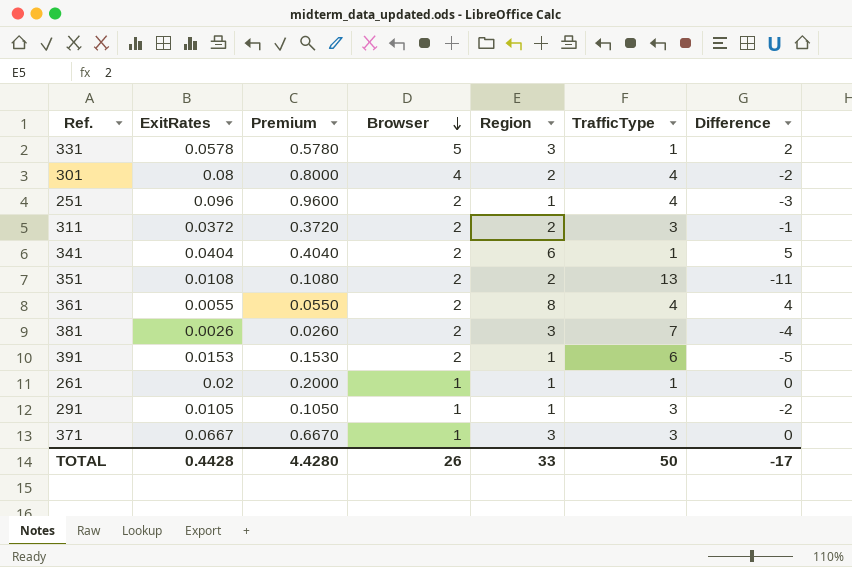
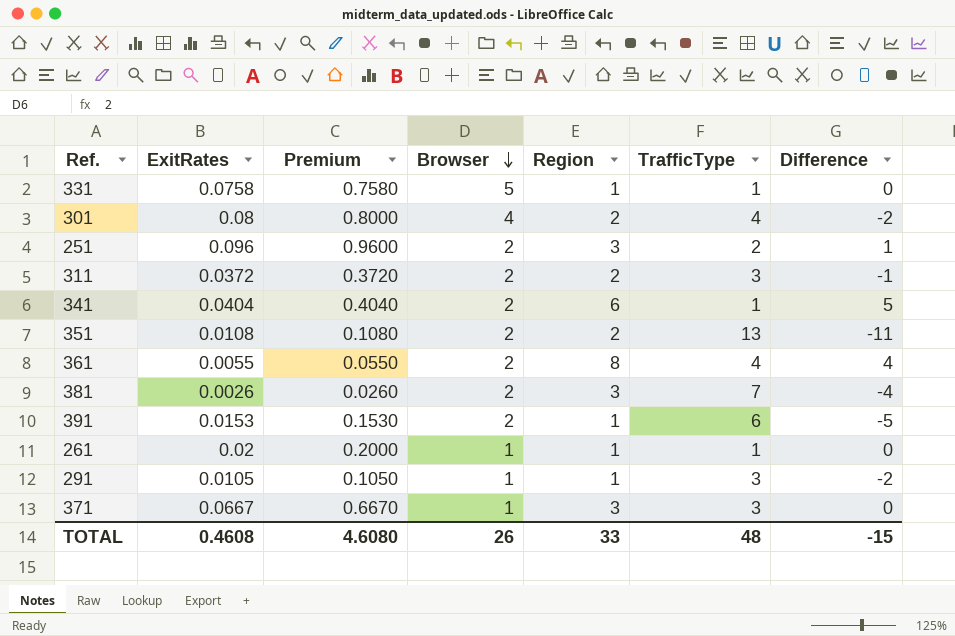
331 | ExitRates: 0.0578 -> 0.0758
331 | Premium: 0.5780 -> 0.7580
331 | Region: 3 -> 1
331 | Difference: 2 -> 0
251 | Region: 1 -> 3
251 | TrafficType: 4 -> 2
251 | Difference: -3 -> 1
TOTAL | ExitRates: 0.4428 -> 0.4608
TOTAL | Premium: 4.4280 -> 4.6080
TOTAL | TrafficType: 50 -> 48
TOTAL | Difference: -17 -> -15

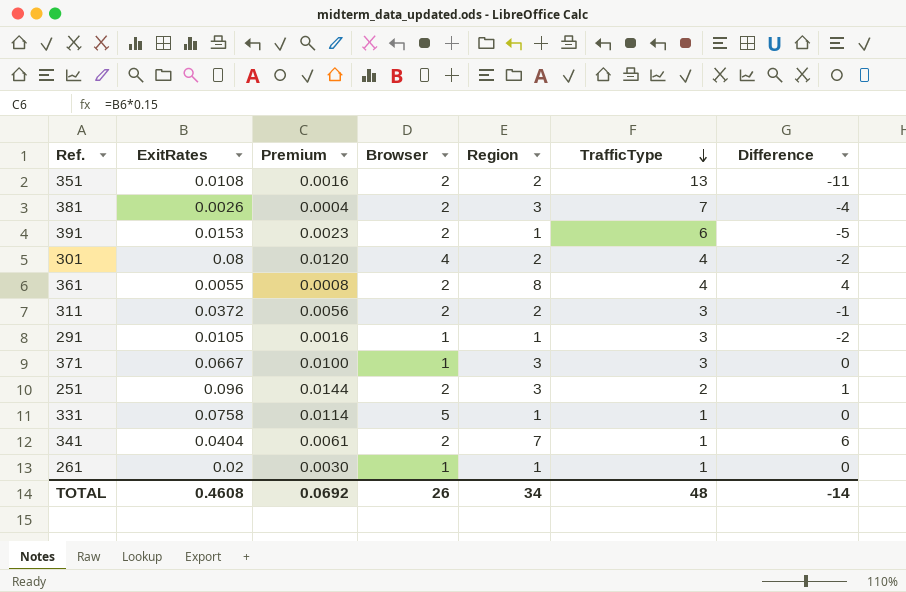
row order: Browser descending -> TrafficType descending
column Premium | formula: [ExitRates] * 10 -> [ExitRates] * 0.15
341 | Region: 6 -> 7
341 | Difference: 5 -> 6
TOTAL | Premium: 4.6080 -> 0.0692
TOTAL | Region: 33 -> 34
TOTAL | Difference: -15 -> -14

